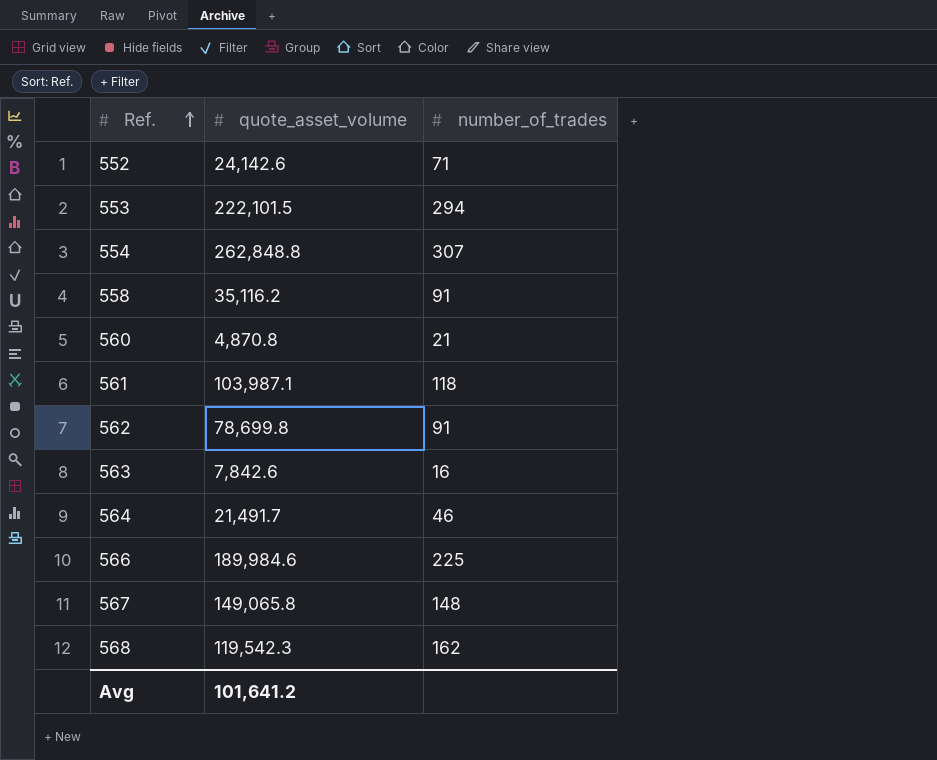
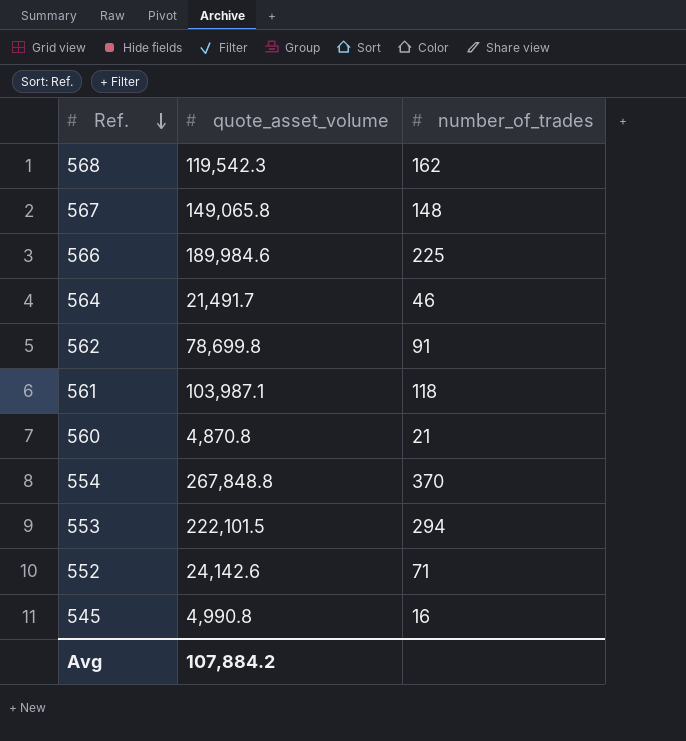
row order: Ref. ascending -> Ref. descending
row 558: 35,116.2 | 91 -> none
row 563: 7,842.6 | 16 -> none
554 | quote_asset_volume: 262,848.8 -> 267,848.8
554 | number_of_trades: 307 -> 370
row 545: none -> 4,990.8 | 16
Avg | quote_asset_volume: 101,641.2 -> 107,884.2

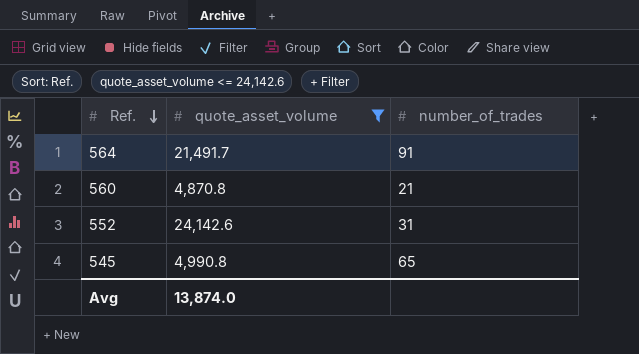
filter: none -> quote_asset_volume <= 24,142.6
564 | number_of_trades: 46 -> 91
552 | number_of_trades: 71 -> 31
545 | number_of_trades: 16 -> 65
Avg | quote_asset_volume: 107,884.2 -> 13,874.0

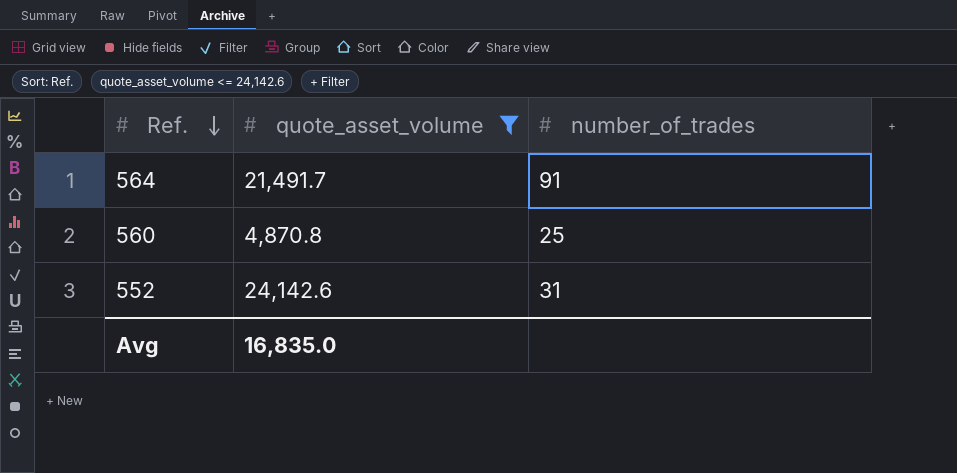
row 545: 4,990.8 | 65 -> none
560 | number_of_trades: 21 -> 25
Avg | quote_asset_volume: 13,874.0 -> 16,835.0

